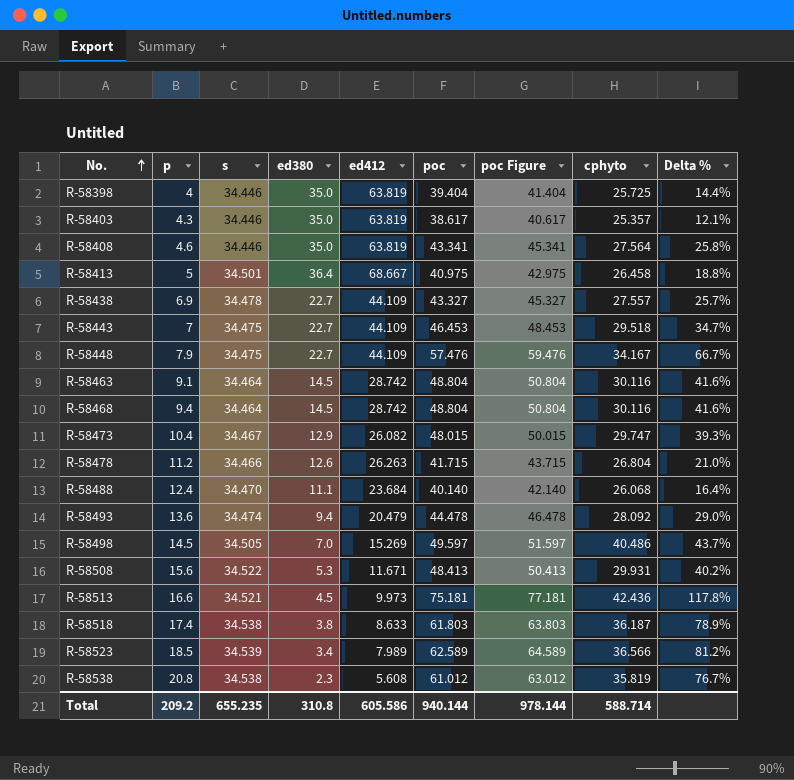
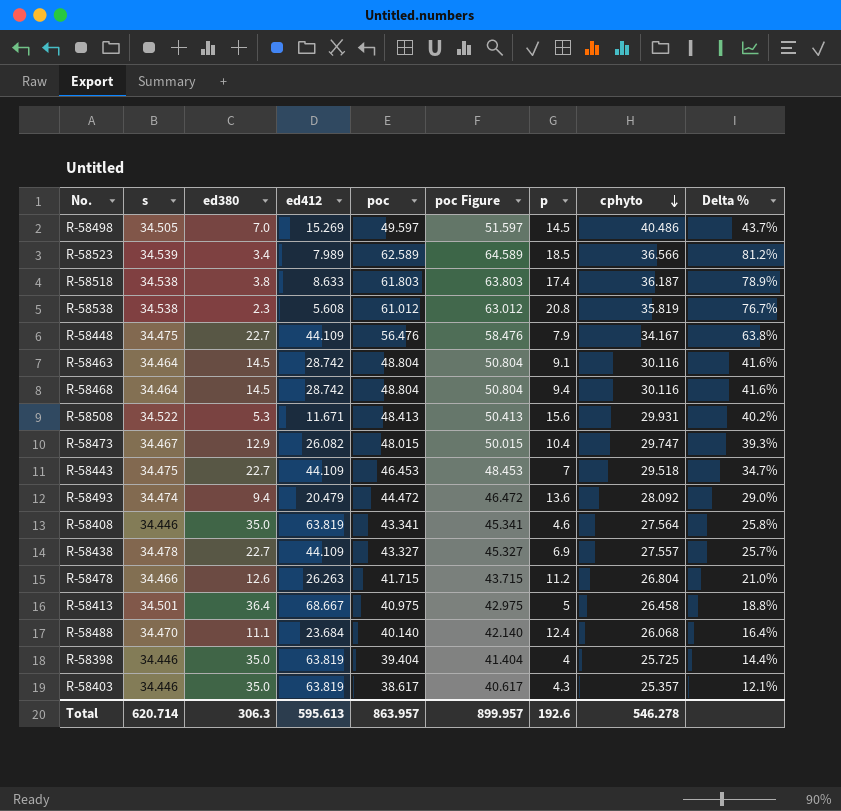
row order: No. ascending -> cphyto descending
column p | position: 2 -> 7
row R-58513: 16.6 | 34.521 | 4.5 | 9.973 | 75.181 | 77.181 | 42.436 | 117.8% -> none
R-58448 | poc: 57.476 -> 56.476
R-58448 | poc Figure: 59.476 -> 58.476
R-58448 | Delta %: 66.7% -> 63.8%
R-58493 | poc: 44.478 -> 44.472
R-58493 | poc Figure: 46.478 -> 46.472
Total | s: 655.235 -> 620.714
Total | ed380: 310.8 -> 306.3
Total | ed412: 605.586 -> 595.613
Total | poc: 940.144 -> 863.957
Total | poc Figure: 978.144 -> 899.957
Total | p: 209.2 -> 192.6
Total | cphyto: 588.714 -> 546.278

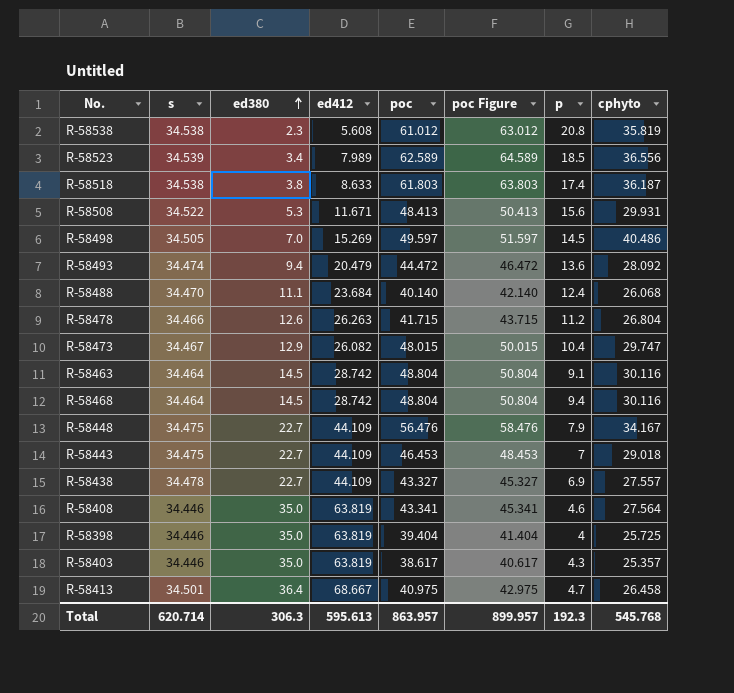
row order: cphyto descending -> ed380 ascending
column Delta % | formula: ([poc] - [s]) / [s] -> none
R-58523 | cphyto: 36.566 -> 36.556
R-58443 | cphyto: 29.518 -> 29.018
R-58413 | p: 5 -> 4.7
Total | p: 192.6 -> 192.3
Total | cphyto: 546.278 -> 545.768

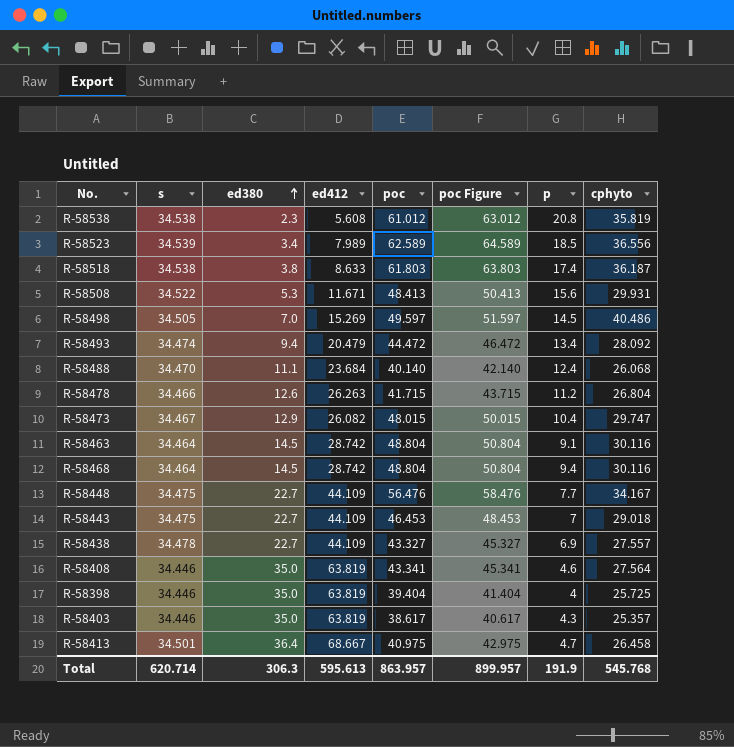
R-58493 | p: 13.6 -> 13.4
R-58448 | p: 7.9 -> 7.7
Total | p: 192.3 -> 191.9

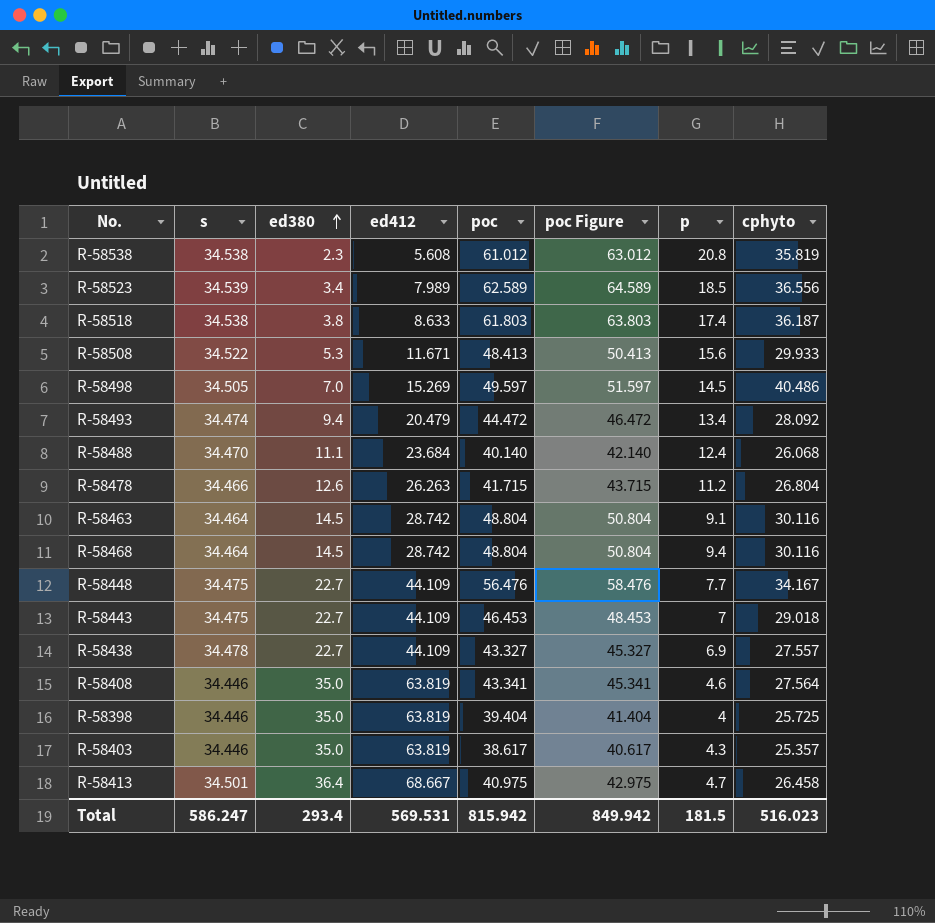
row R-58473: 34.467 | 12.9 | 26.082 | 48.015 | 50.015 | 10.4 | 29.747 -> none
R-58508 | cphyto: 29.931 -> 29.933
Total | s: 620.714 -> 586.247
Total | ed380: 306.3 -> 293.4
Total | ed412: 595.613 -> 569.531
Total | poc: 863.957 -> 815.942
Total | poc Figure: 899.957 -> 849.942
Total | p: 191.9 -> 181.5
Total | cphyto: 545.768 -> 516.023

